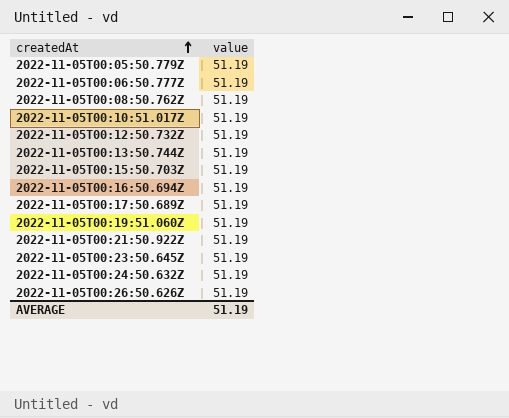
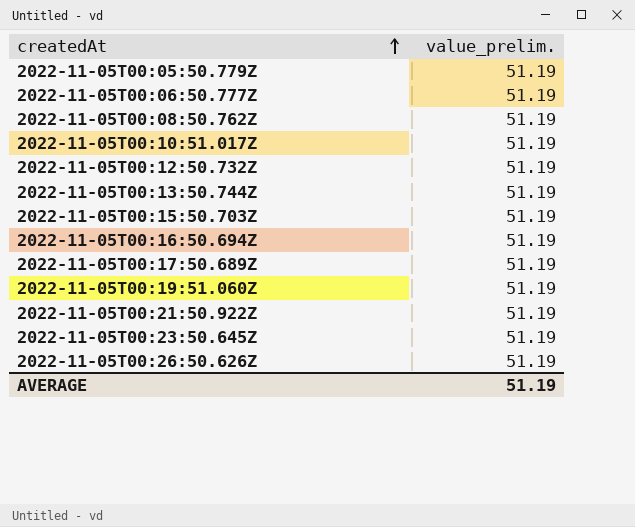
column name: value -> value_prelim.
row 2022-11-05T00:24:50.632Z: 51.19 -> none

